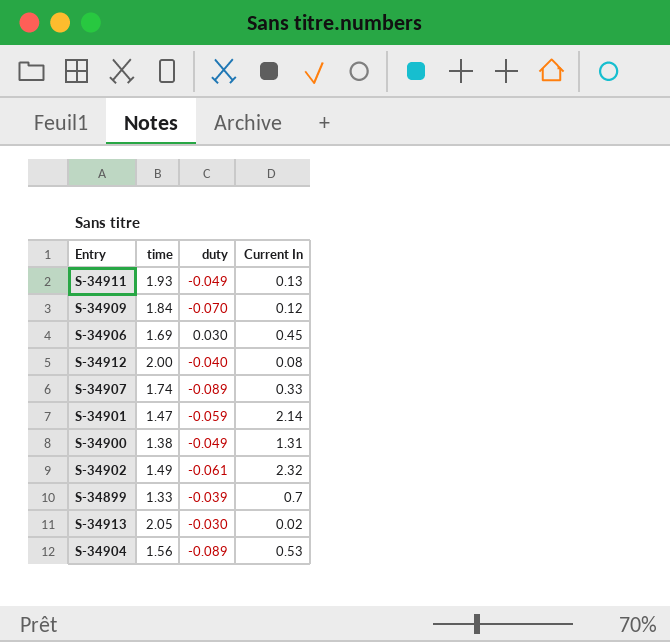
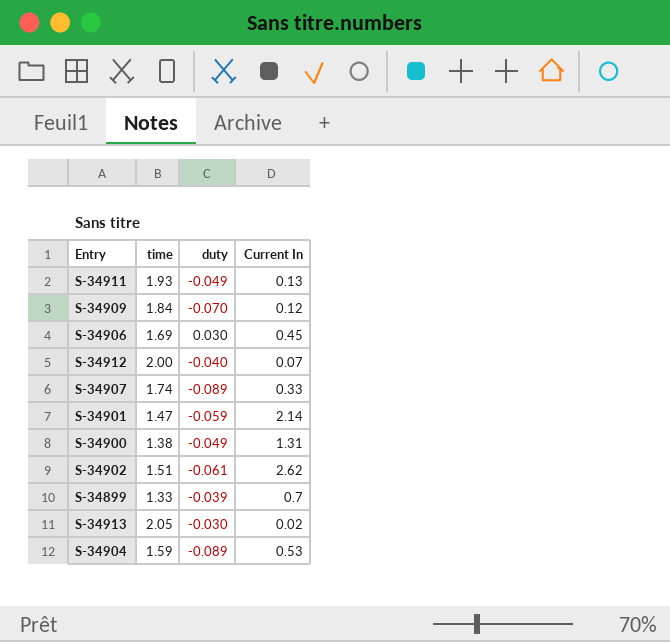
S-34912 | Current In: 0.08 -> 0.07
S-34902 | time: 1.49 -> 1.51
S-34902 | Current In: 2.32 -> 2.62
S-34904 | time: 1.56 -> 1.59

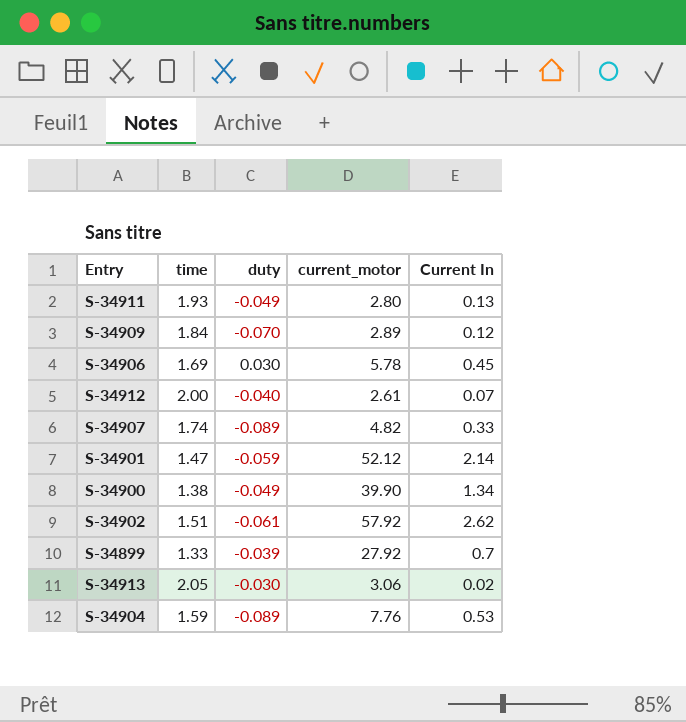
column current_motor | position: none -> 4
S-34900 | Current In: 1.31 -> 1.34

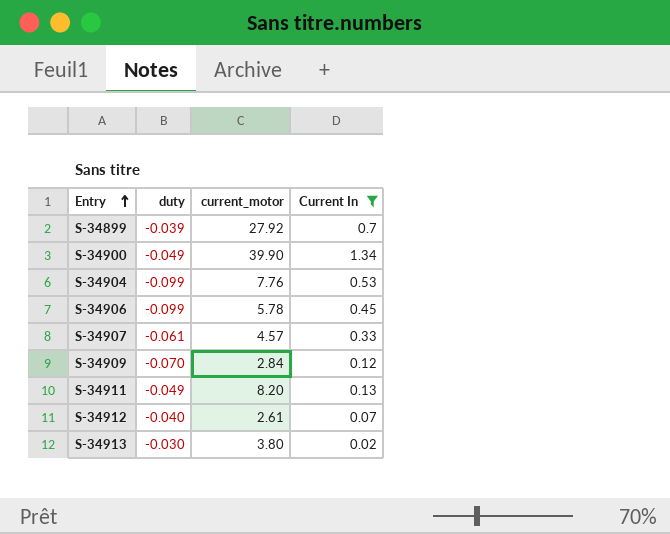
filter: none -> Current In <= 1.34
row order: none -> Entry ascending
column time | position: 2 -> none
S-34904 | duty: -0.089 -> -0.099
S-34906 | duty: 0.030 -> -0.099
S-34907 | duty: -0.089 -> -0.061
S-34907 | current_motor: 4.82 -> 4.57
S-34909 | current_motor: 2.89 -> 2.84
S-34911 | current_motor: 2.80 -> 8.20
S-34913 | current_motor: 3.06 -> 3.80

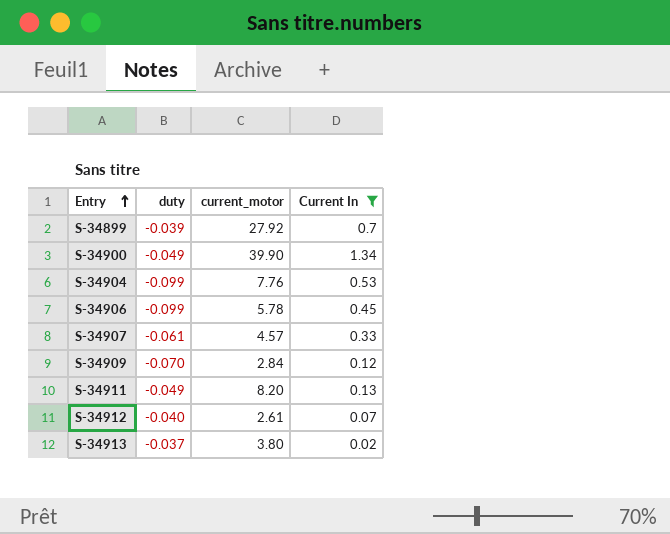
S-34913 | duty: -0.030 -> -0.037

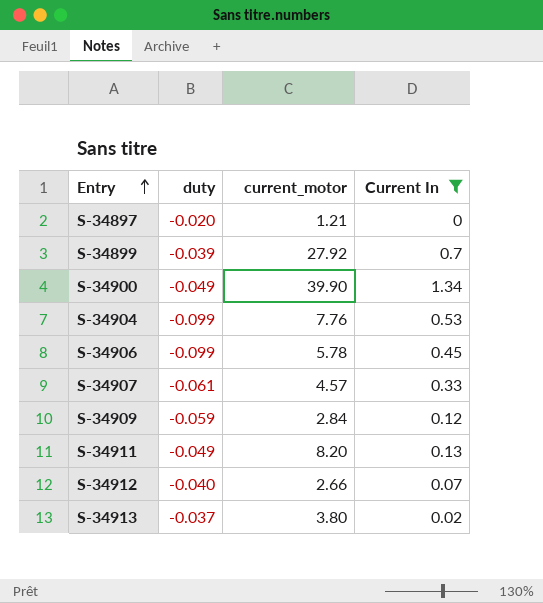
row S-34897: none -> -0.020 | 1.21 | 0
S-34909 | duty: -0.070 -> -0.059
S-34912 | current_motor: 2.61 -> 2.66

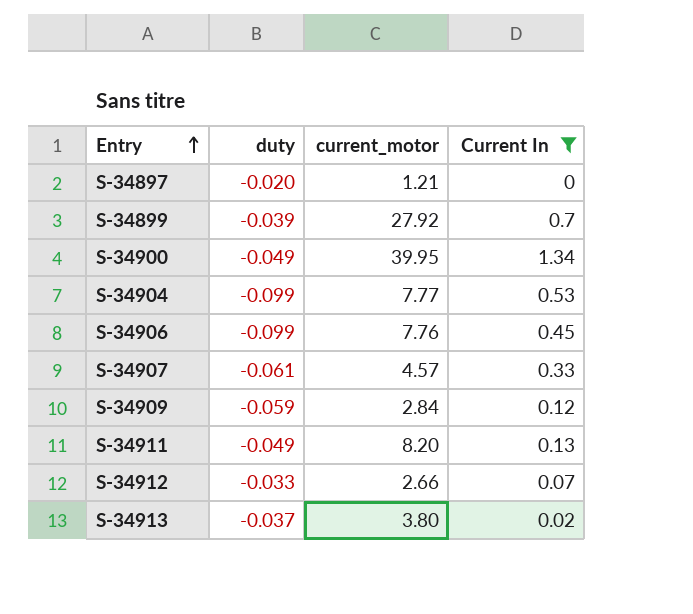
S-34900 | current_motor: 39.90 -> 39.95
S-34904 | current_motor: 7.76 -> 7.77
S-34906 | current_motor: 5.78 -> 7.76
S-34912 | duty: -0.040 -> -0.033

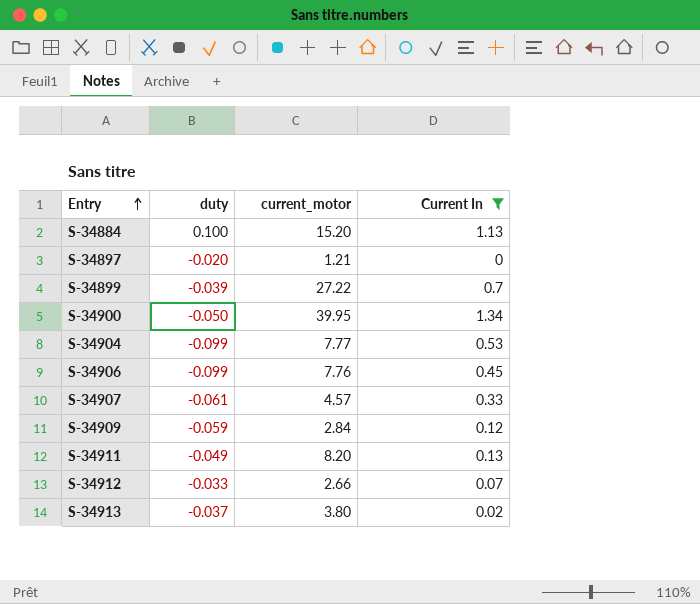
row S-34884: none -> 0.100 | 15.20 | 1.13
S-34899 | current_motor: 27.92 -> 27.22
S-34900 | duty: -0.049 -> -0.050

